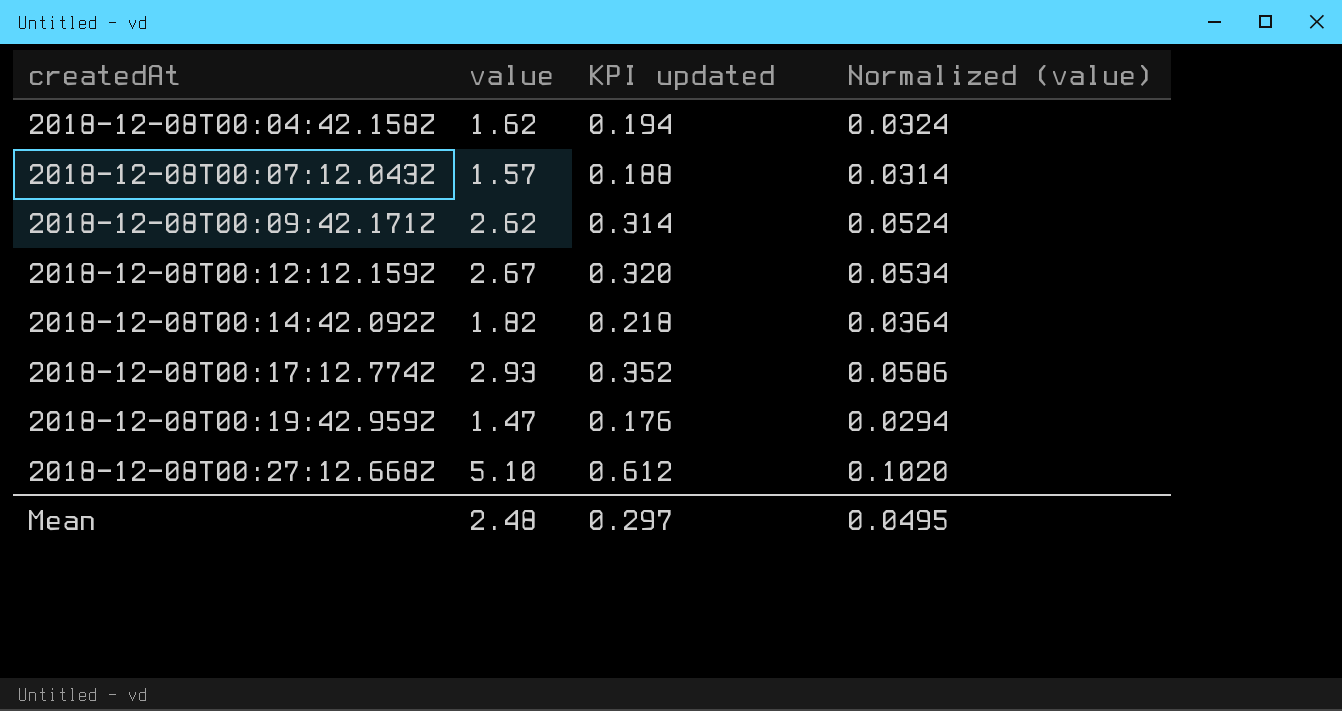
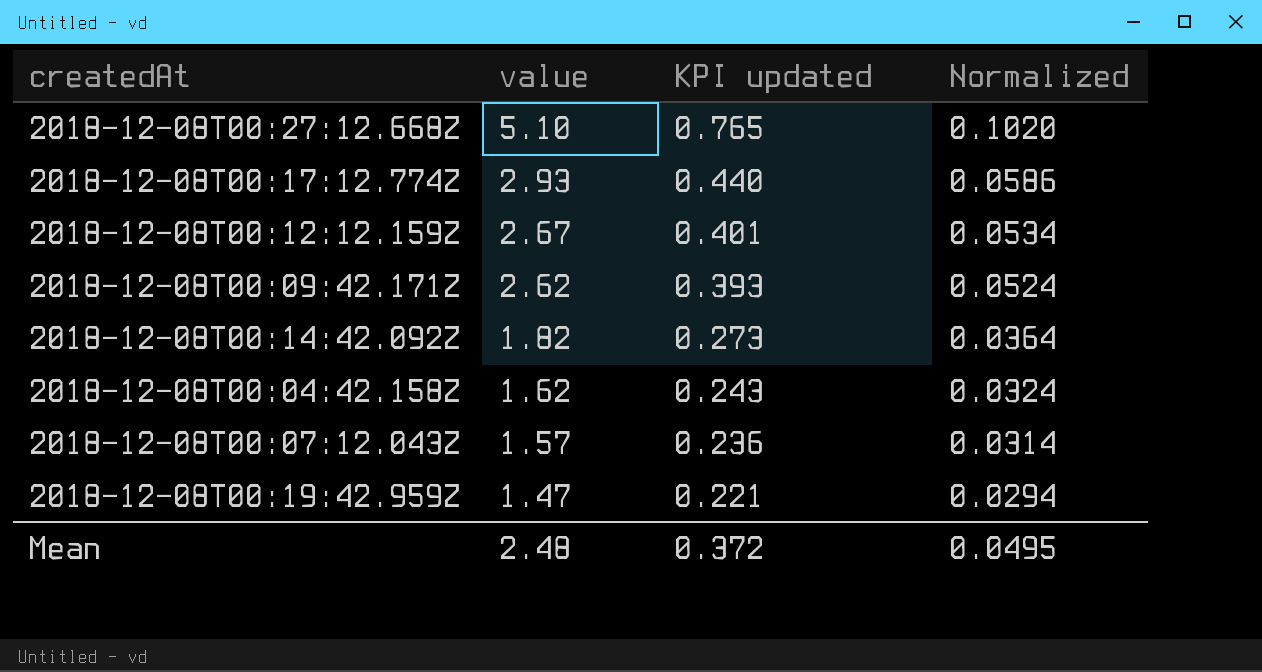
row order: createdAt ascending -> value descending
column KPI updated | formula: [value] * 0.12 -> [value] * 0.15
column name: Normalized (value) -> Normalized
Mean | KPI updated: 0.297 -> 0.372

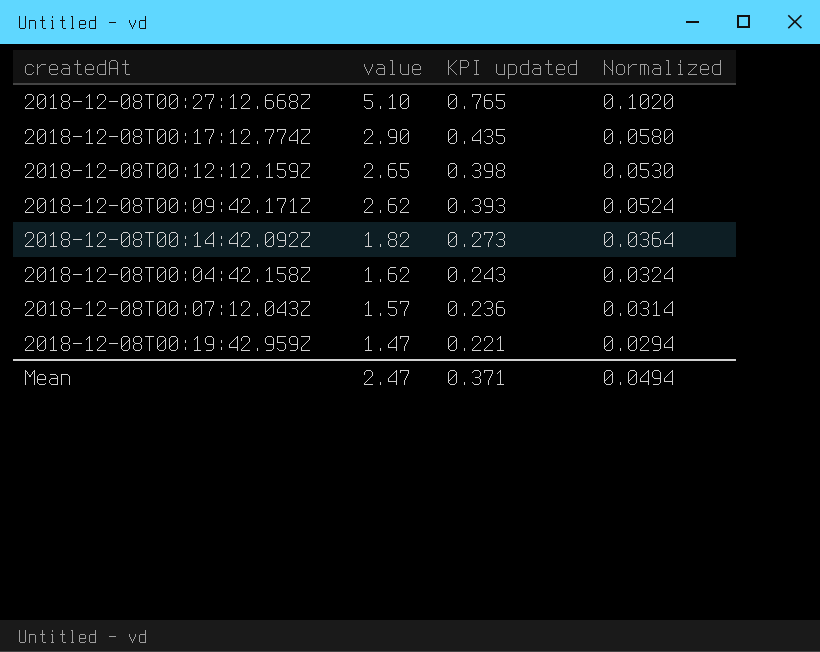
2018-12-08T00:17:12.774Z | value: 2.93 -> 2.90
2018-12-08T00:17:12.774Z | KPI updated: 0.440 -> 0.435
2018-12-08T00:17:12.774Z | Normalized: 0.0586 -> 0.0580
2018-12-08T00:12:12.159Z | value: 2.67 -> 2.65
2018-12-08T00:12:12.159Z | KPI updated: 0.401 -> 0.398
2018-12-08T00:12:12.159Z | Normalized: 0.0534 -> 0.0530
Mean | value: 2.48 -> 2.47
Mean | KPI updated: 0.372 -> 0.371
Mean | Normalized: 0.0495 -> 0.0494

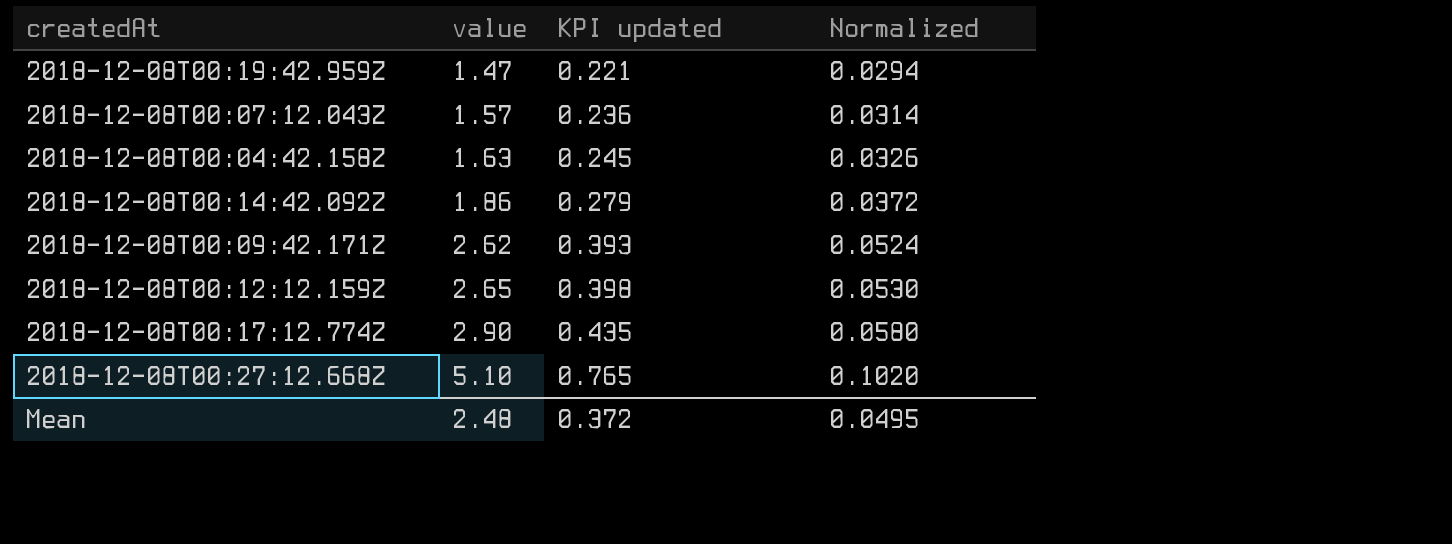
row order: value descending -> value ascending
2018-12-08T00:04:42.158Z | value: 1.62 -> 1.63
2018-12-08T00:04:42.158Z | KPI updated: 0.243 -> 0.245
2018-12-08T00:04:42.158Z | Normalized: 0.0324 -> 0.0326
2018-12-08T00:14:42.092Z | value: 1.82 -> 1.86
2018-12-08T00:14:42.092Z | KPI updated: 0.273 -> 0.279
2018-12-08T00:14:42.092Z | Normalized: 0.0364 -> 0.0372
Mean | value: 2.47 -> 2.48
Mean | KPI updated: 0.371 -> 0.372
Mean | Normalized: 0.0494 -> 0.0495

